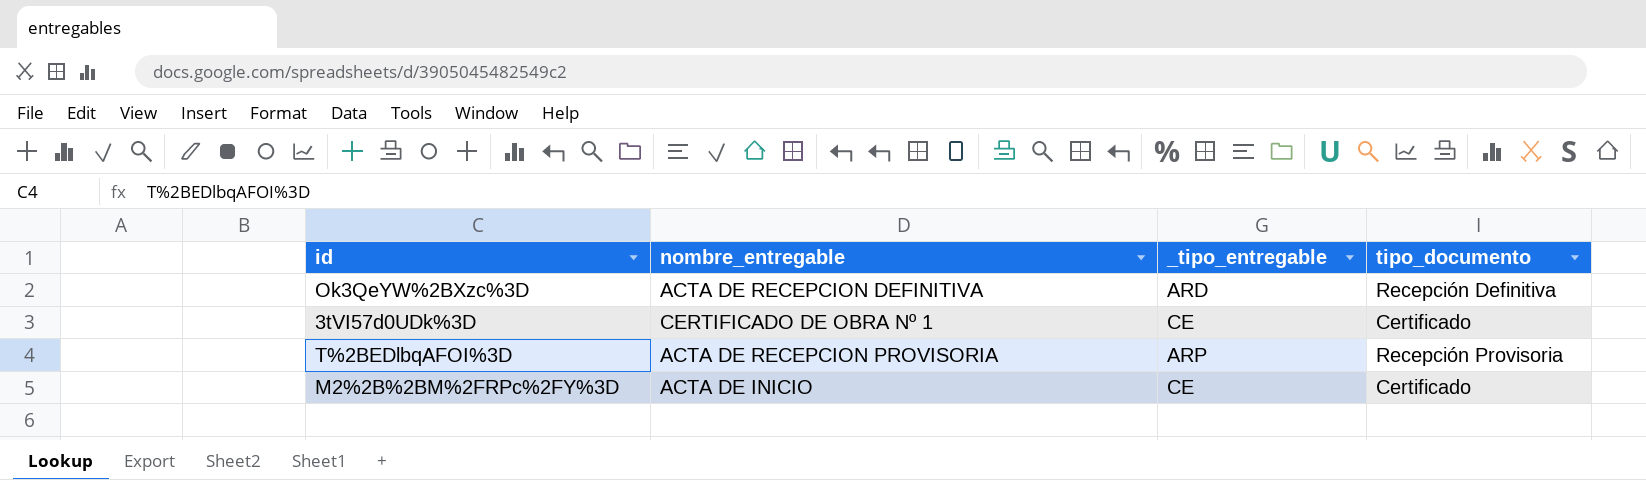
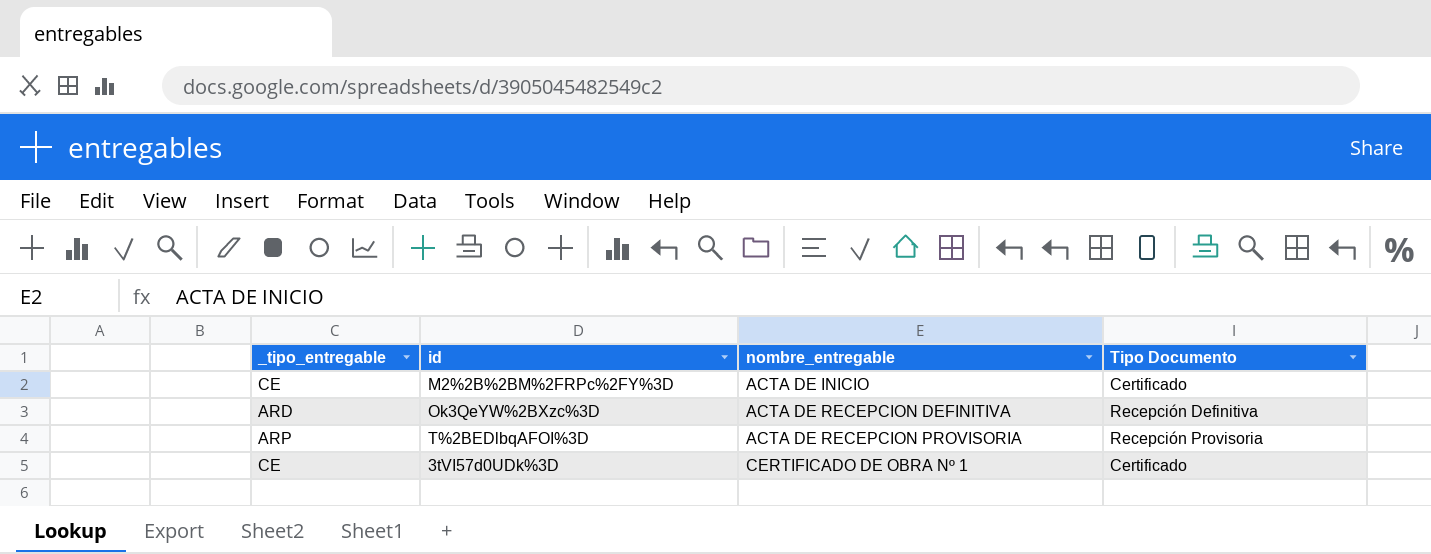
row order: none -> nombre_entregable ascending
column _tipo_entregable | position: 3 -> 1
column name: tipo_documento -> Tipo Documento

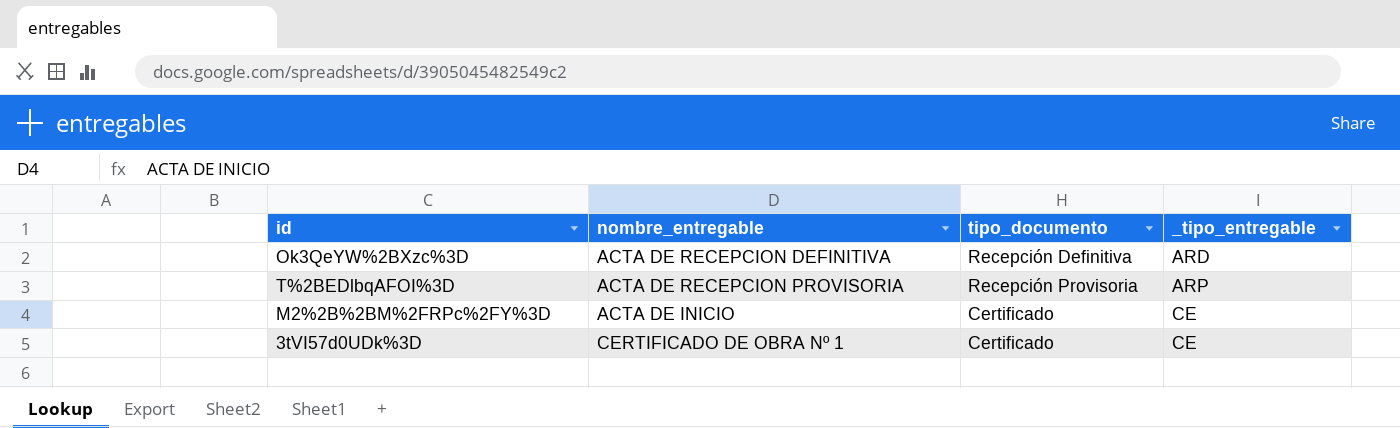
row order: nombre_entregable ascending -> _tipo_entregable ascending
column name: Tipo Documento -> tipo_documento
column _tipo_entregable | position: 1 -> 4

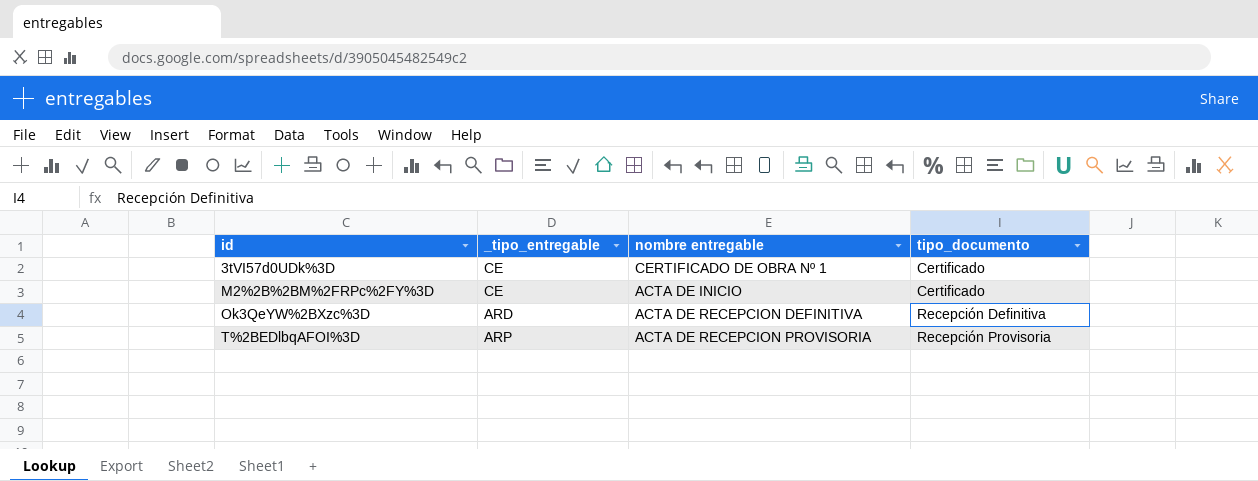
row order: _tipo_entregable ascending -> id ascending
column _tipo_entregable | position: 4 -> 2
column name: nombre_entregable -> nombre entregable

